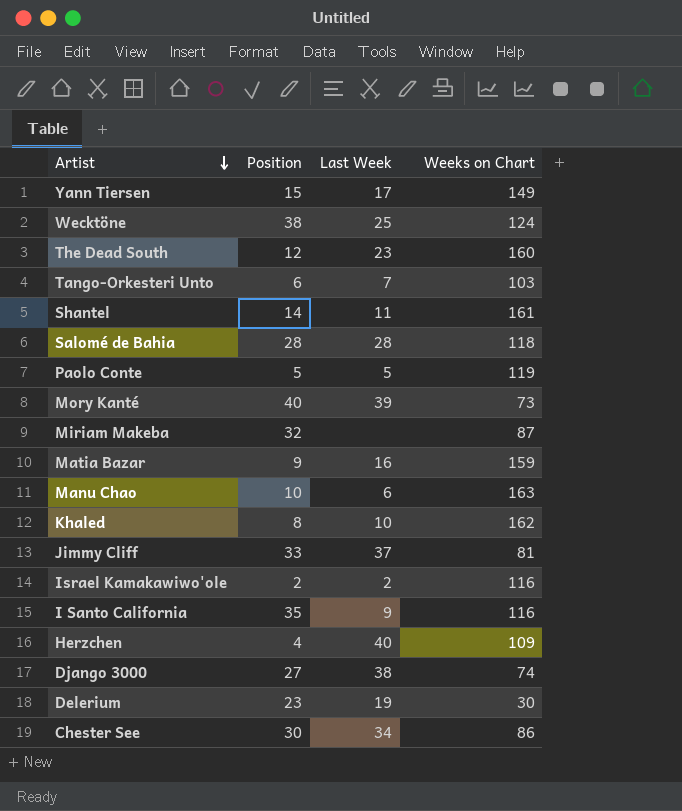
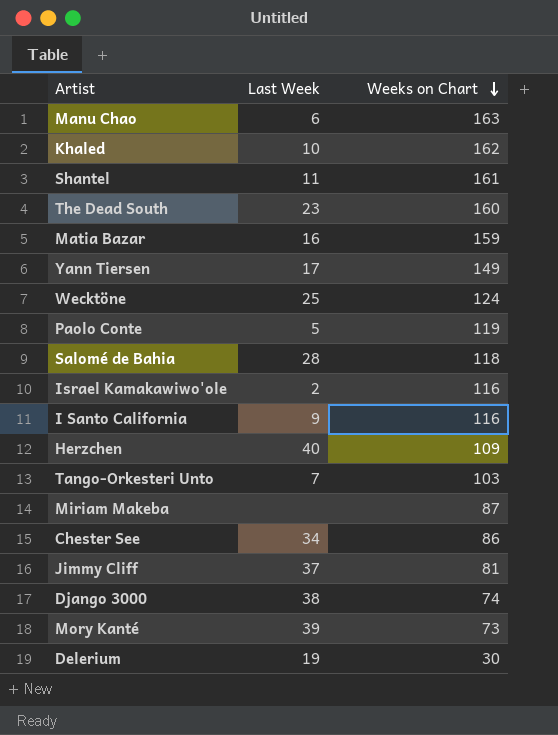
row order: Artist descending -> Weeks on Chart descending
column Position | position: 2 -> none

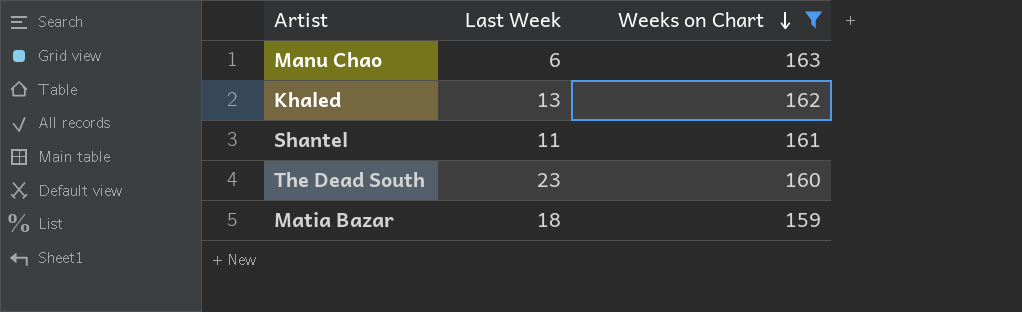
filter: none -> Weeks on Chart >= 159
Khaled | Last Week: 10 -> 13
Matia Bazar | Last Week: 16 -> 18

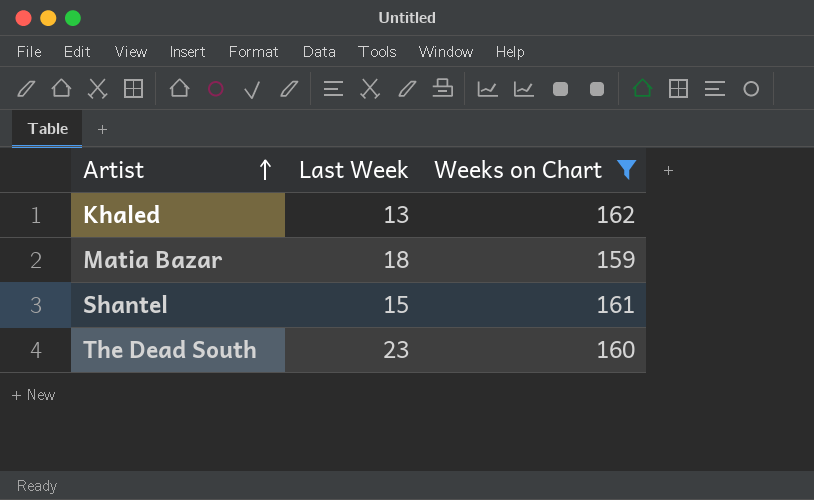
row order: Weeks on Chart descending -> Artist ascending
row Manu Chao: 6 | 163 -> none
Shantel | Last Week: 11 -> 15

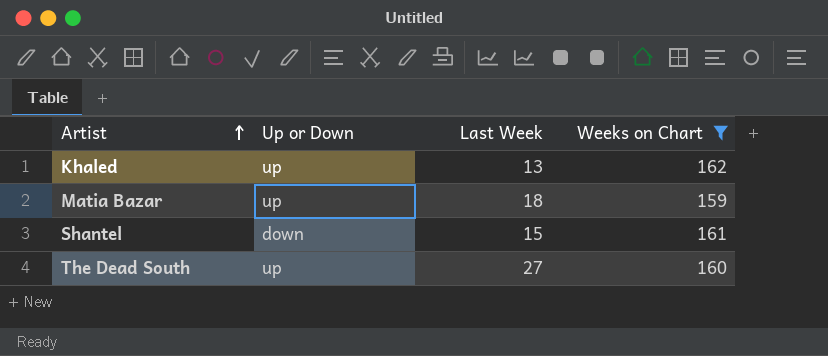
column Up or Down | position: none -> 2
The Dead South | Last Week: 23 -> 27

